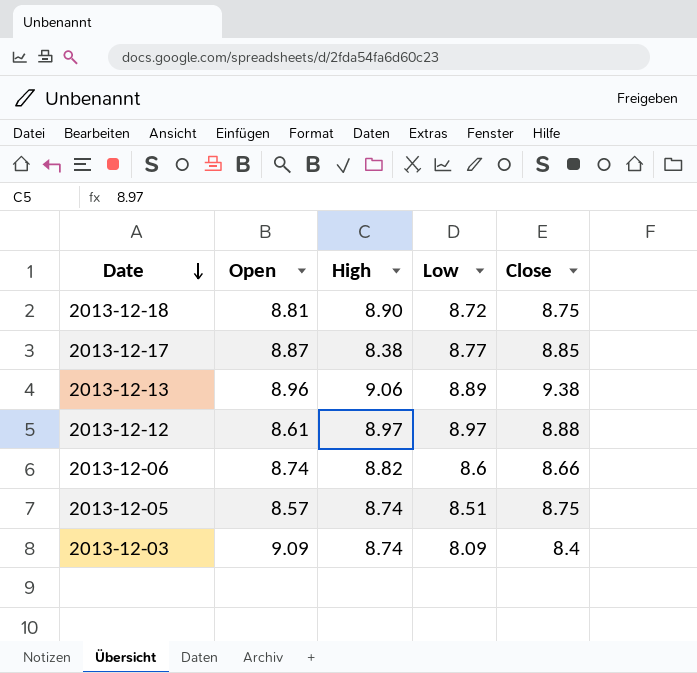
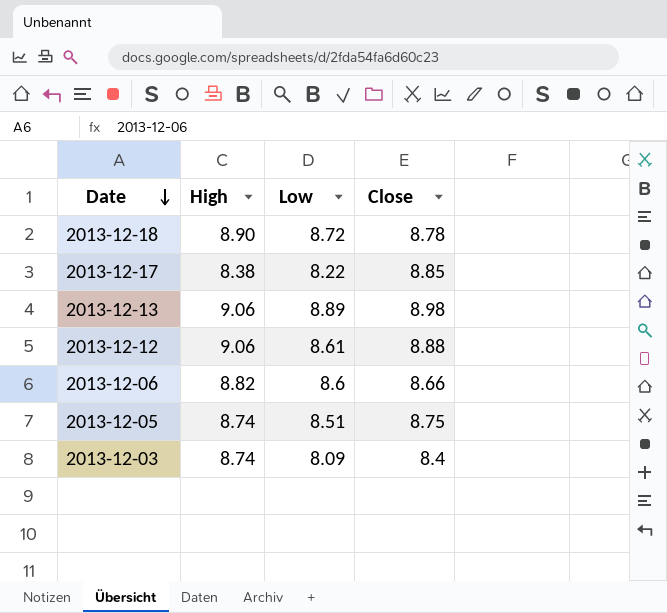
column Open | position: 2 -> none
2013-12-18 | Close: 8.75 -> 8.78
2013-12-17 | Low: 8.77 -> 8.22
2013-12-13 | Close: 9.38 -> 8.98
2013-12-12 | High: 8.97 -> 9.06
2013-12-12 | Low: 8.97 -> 8.61

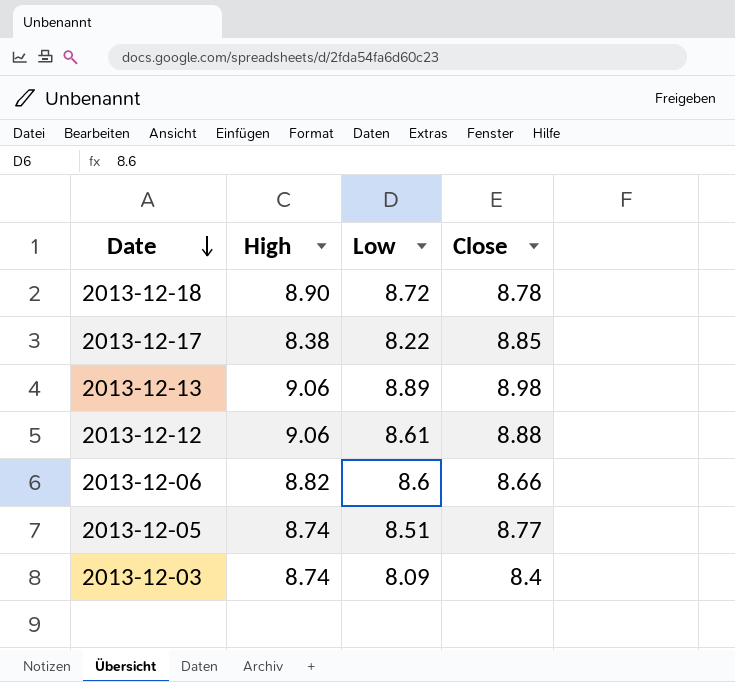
2013-12-05 | Close: 8.75 -> 8.77

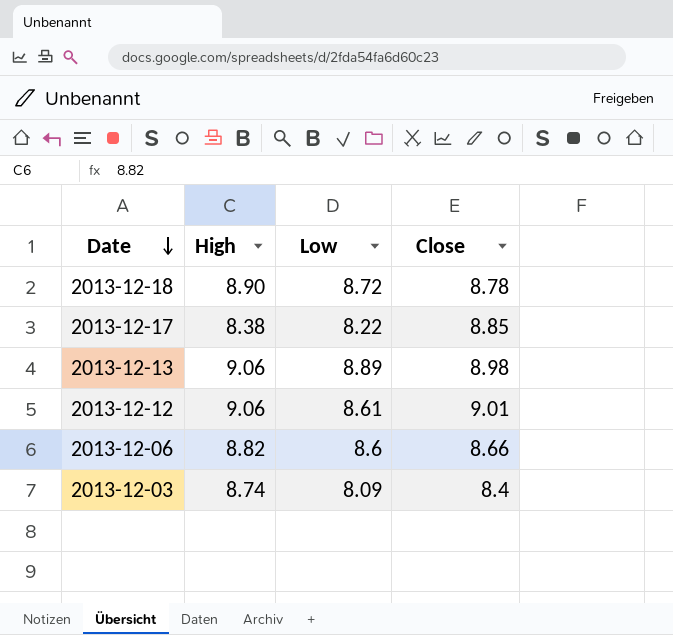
row 2013-12-05: 8.74 | 8.51 | 8.77 -> none
2013-12-12 | Close: 8.88 -> 9.01

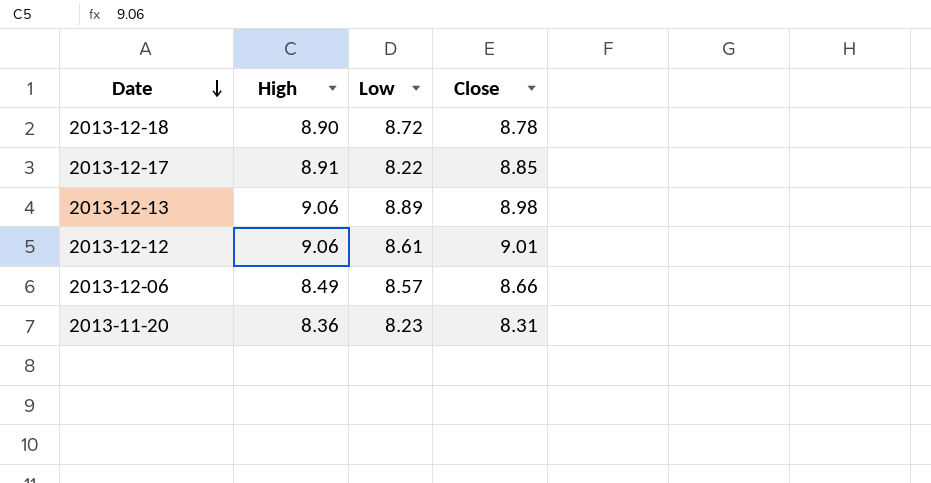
row 2013-12-03: 8.74 | 8.09 | 8.4 -> none
2013-12-17 | High: 8.38 -> 8.91
2013-12-06 | High: 8.82 -> 8.49
2013-12-06 | Low: 8.6 -> 8.57
row 2013-11-20: none -> 8.36 | 8.23 | 8.31

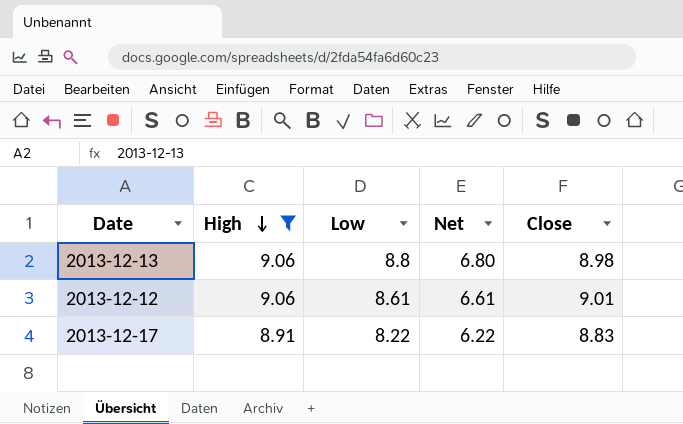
filter: none -> High >= 8.91
row order: Date descending -> High descending
column Net | formula: none -> [Low] - 2
2013-12-13 | Low: 8.89 -> 8.8
2013-12-17 | Close: 8.85 -> 8.83

